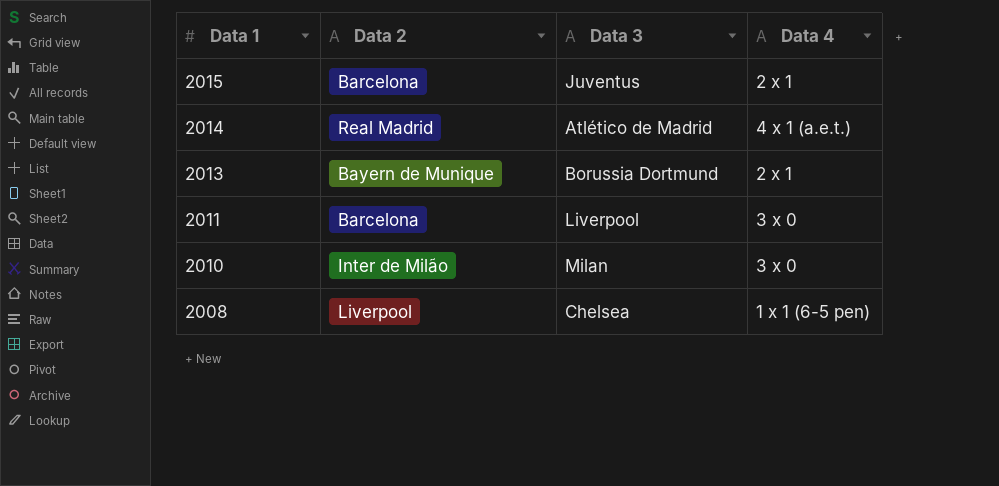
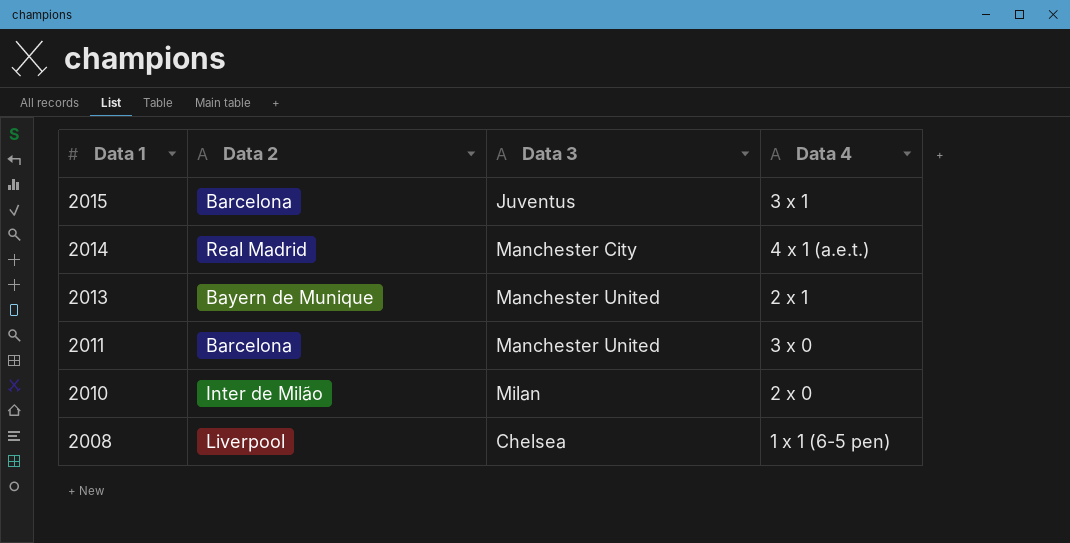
2015 | Data 4: 2 x 1 -> 3 x 1
2014 | Data 3: Atlético de Madrid -> Manchester City
2013 | Data 3: Borussia Dortmund -> Manchester United
2011 | Data 3: Liverpool -> Manchester United
2010 | Data 4: 3 x 0 -> 2 x 0

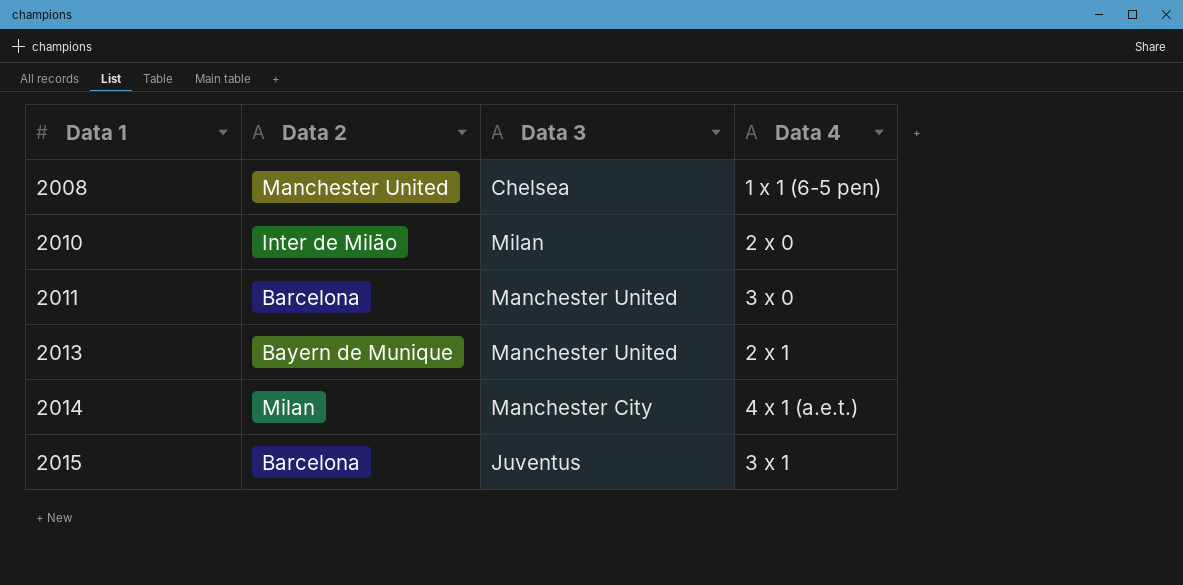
row order: Data 1 descending -> Data 1 ascending
2008 | Data 2: Liverpool -> Manchester United
2014 | Data 2: Real Madrid -> Milan

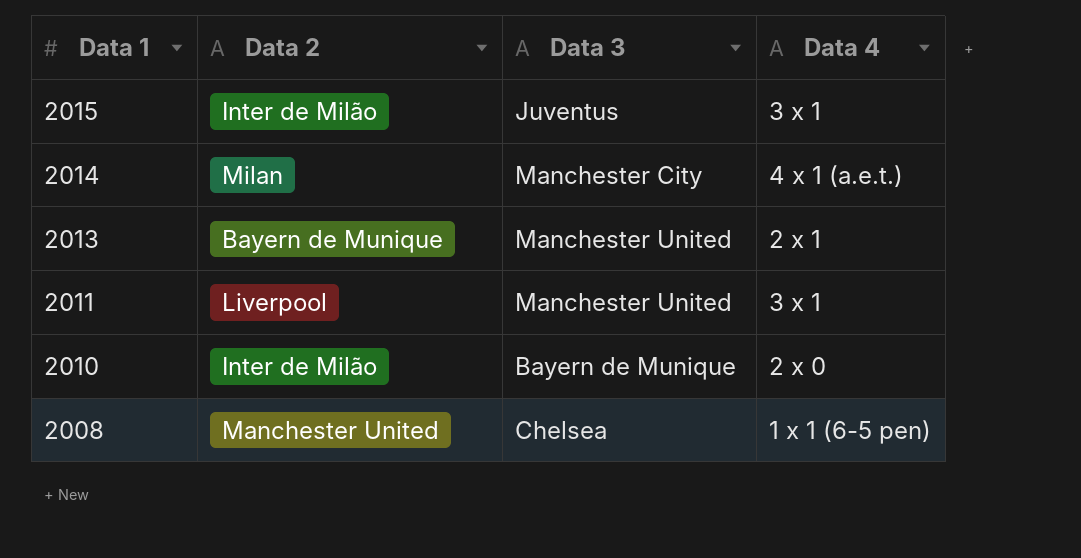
row order: Data 1 ascending -> Data 1 descending
2015 | Data 2: Barcelona -> Inter de Milão
2011 | Data 2: Barcelona -> Liverpool
2011 | Data 4: 3 x 0 -> 3 x 1
2010 | Data 3: Milan -> Bayern de Munique

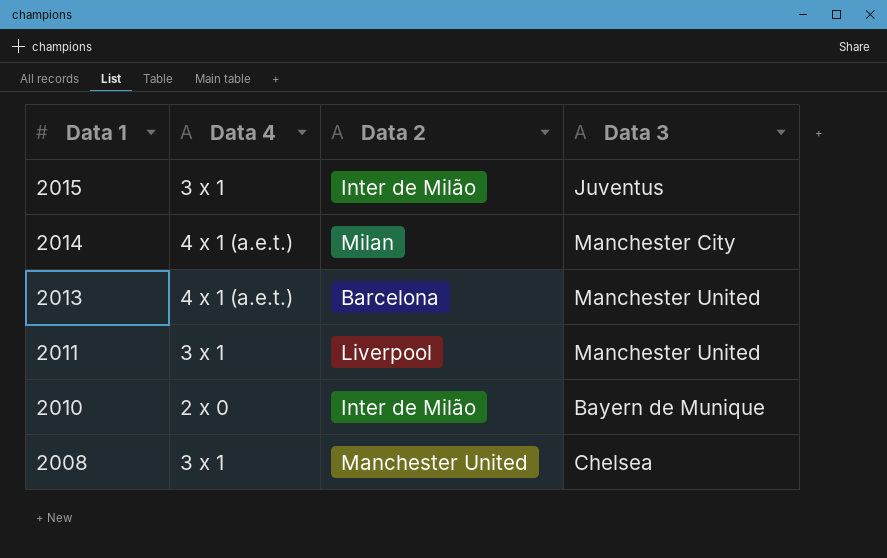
column Data 4 | position: 4 -> 2
2013 | Data 4: 2 x 1 -> 4 x 1 (a.e.t.)
2013 | Data 2: Bayern de Munique -> Barcelona
2008 | Data 4: 1 x 1 (6-5 pen) -> 3 x 1

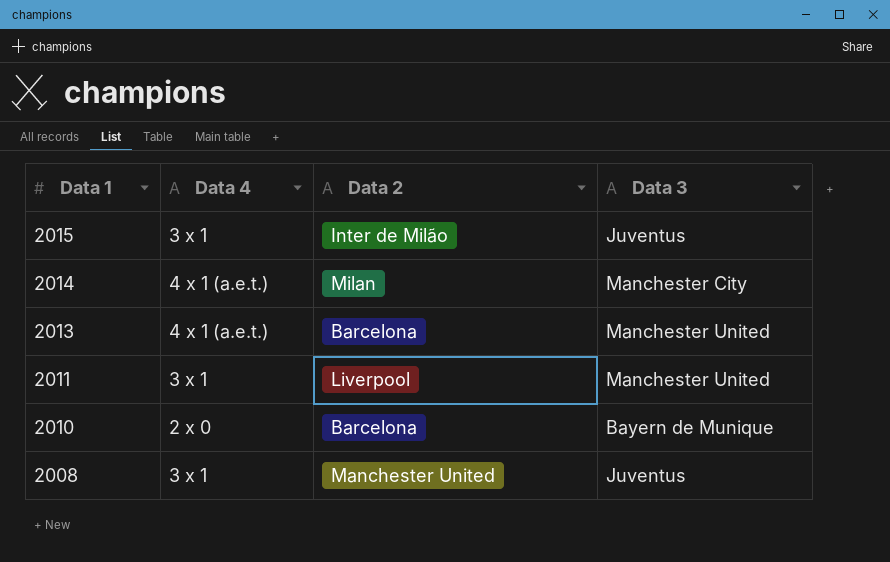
2010 | Data 2: Inter de Milão -> Barcelona
2008 | Data 3: Chelsea -> Juventus

